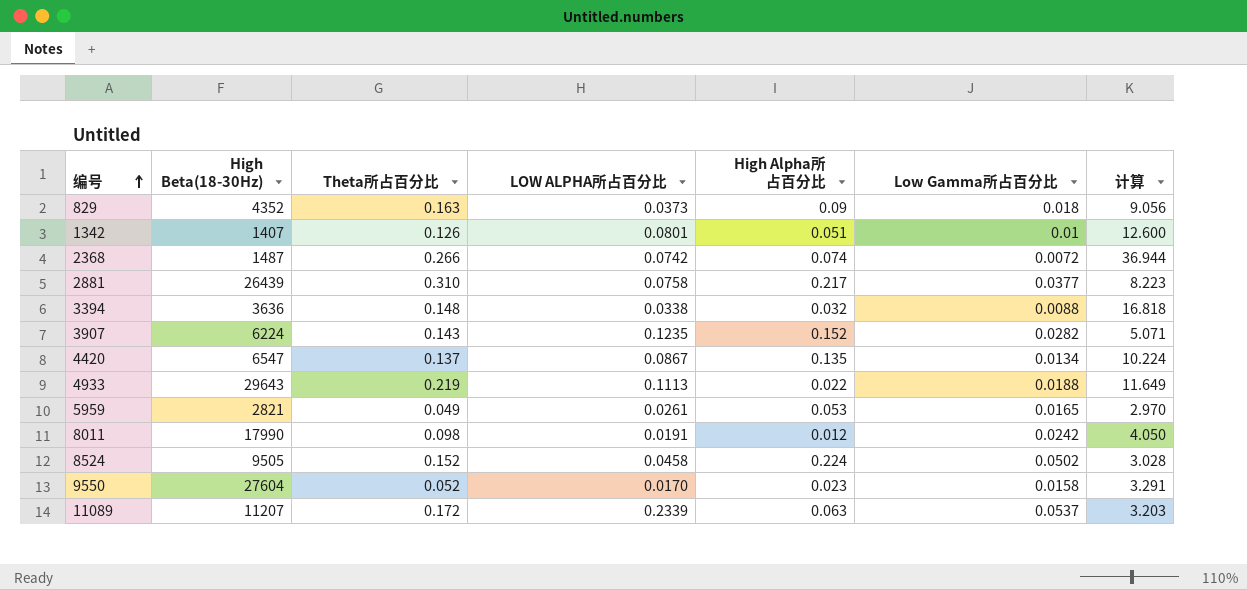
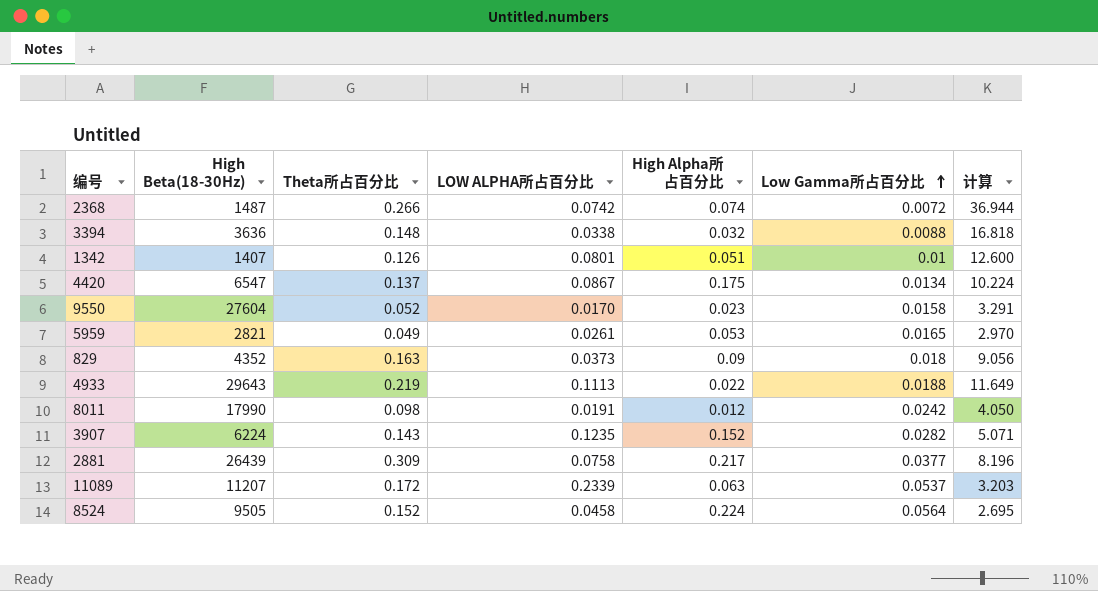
row order: 编号 ascending -> Low Gamma所占百分比 ascending
4420 | High Alpha所占百分比: 0.135 -> 0.175
2881 | Theta所占百分比: 0.310 -> 0.309
2881 | 计算: 8.223 -> 8.196
8524 | Low Gamma所占百分比: 0.0502 -> 0.0564
8524 | 计算: 3.028 -> 2.695

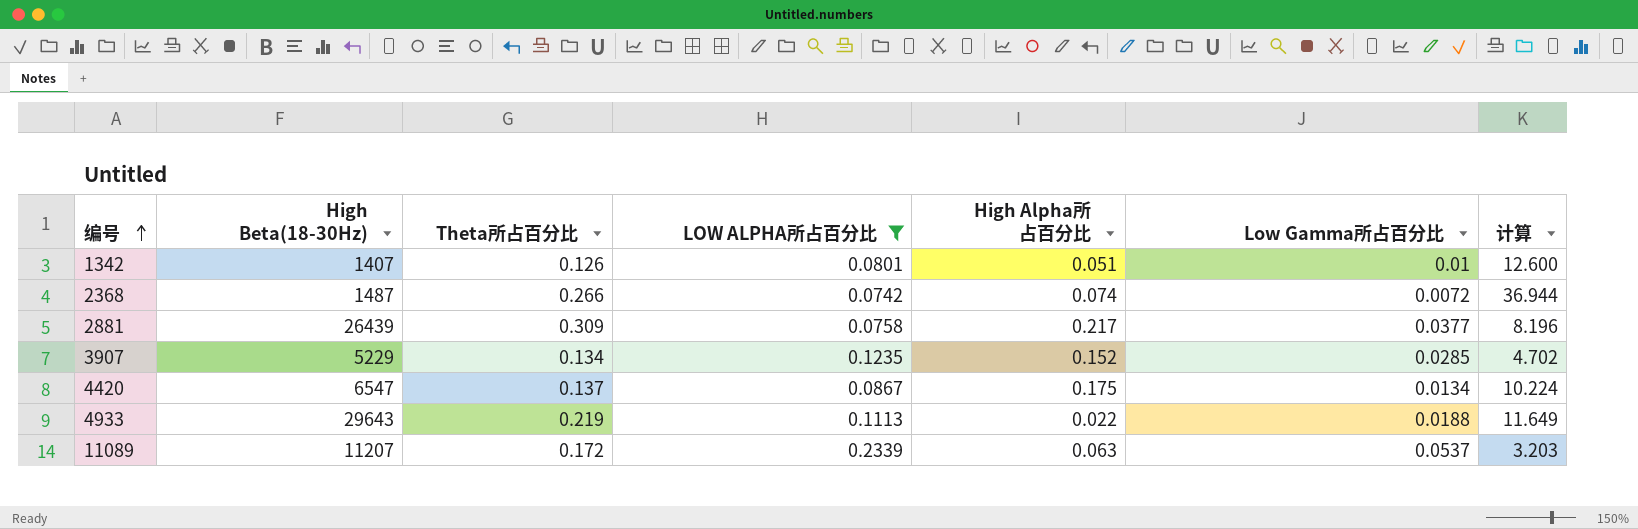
filter: none -> LOW ALPHA所占百分比 >= 0.0742
row order: Low Gamma所占百分比 ascending -> 编号 ascending
3907 | High Beta(18-30Hz): 6224 -> 5229
3907 | Theta所占百分比: 0.143 -> 0.134
3907 | Low Gamma所占百分比: 0.0282 -> 0.0285
3907 | 计算: 5.071 -> 4.702

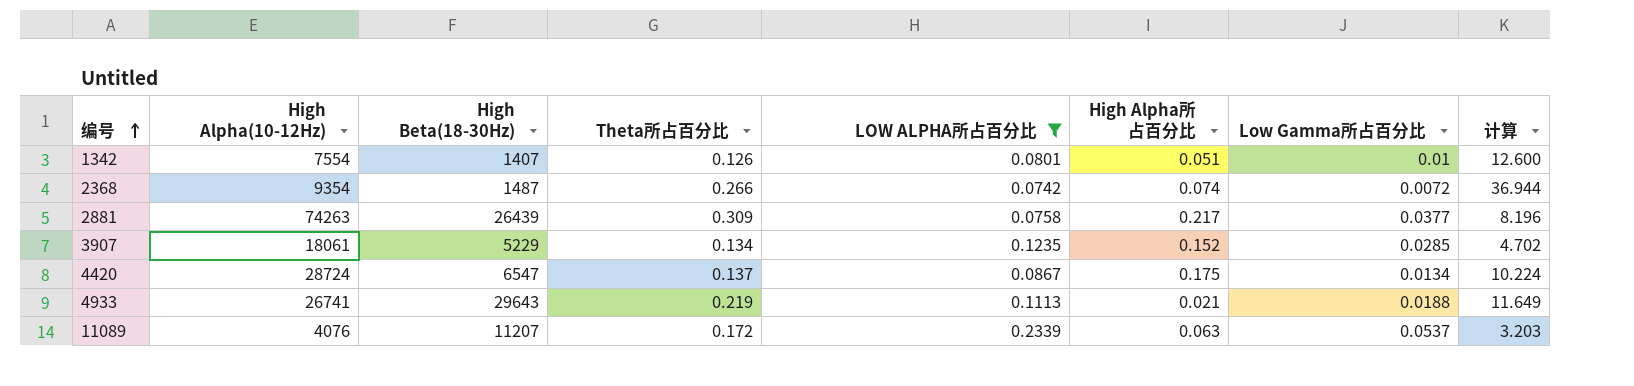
column High Alpha(10-12Hz) | position: none -> 2
4933 | High Alpha所占百分比: 0.022 -> 0.021

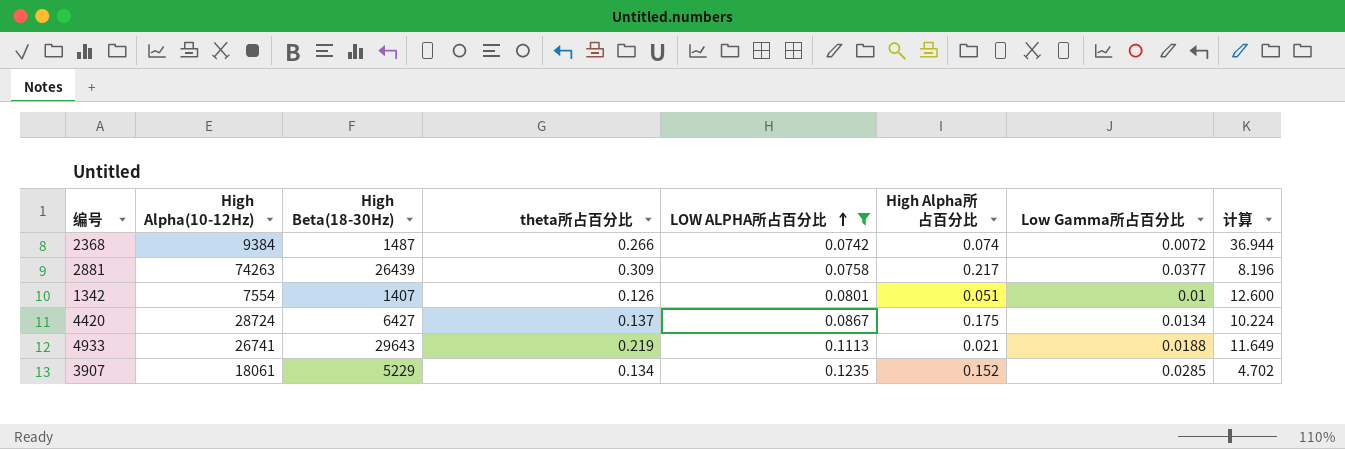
row order: 编号 ascending -> LOW ALPHA所占百分比 ascending
column name: Theta所占百分比 -> theta所占百分比
row 11089: 4076 | 11207 | 0.172 | 0.2339 | 0.063 | 0.0537 | 3.203 -> none
2368 | High Alpha(10-12Hz): 9354 -> 9384
4420 | High Beta(18-30Hz): 6547 -> 6427

